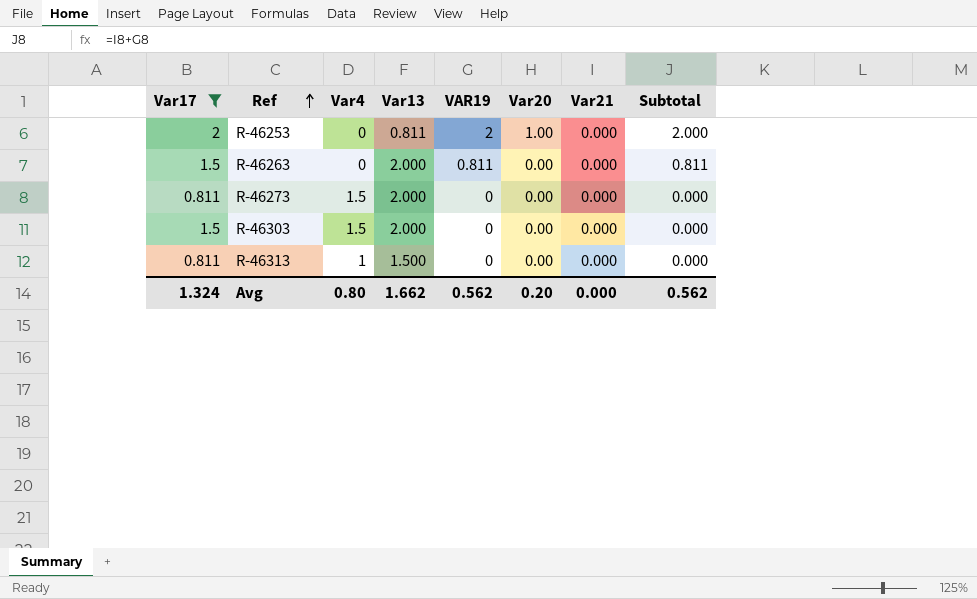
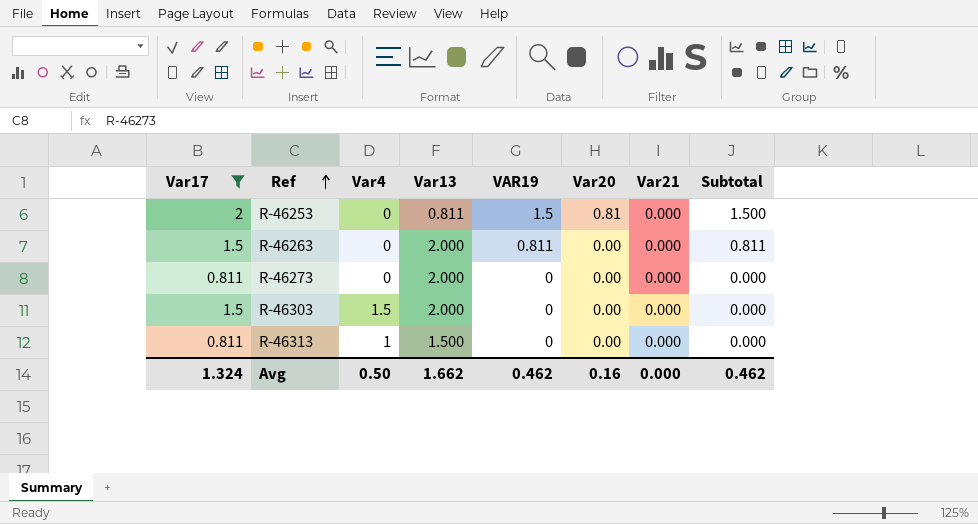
R-46253 | VAR19: 2 -> 1.5
R-46253 | Var20: 1.00 -> 0.81
R-46253 | Subtotal: 2.000 -> 1.500
R-46273 | Var4: 1.5 -> 0
Avg | Var4: 0.80 -> 0.50
Avg | VAR19: 0.562 -> 0.462
Avg | Var20: 0.20 -> 0.16
Avg | Subtotal: 0.562 -> 0.462

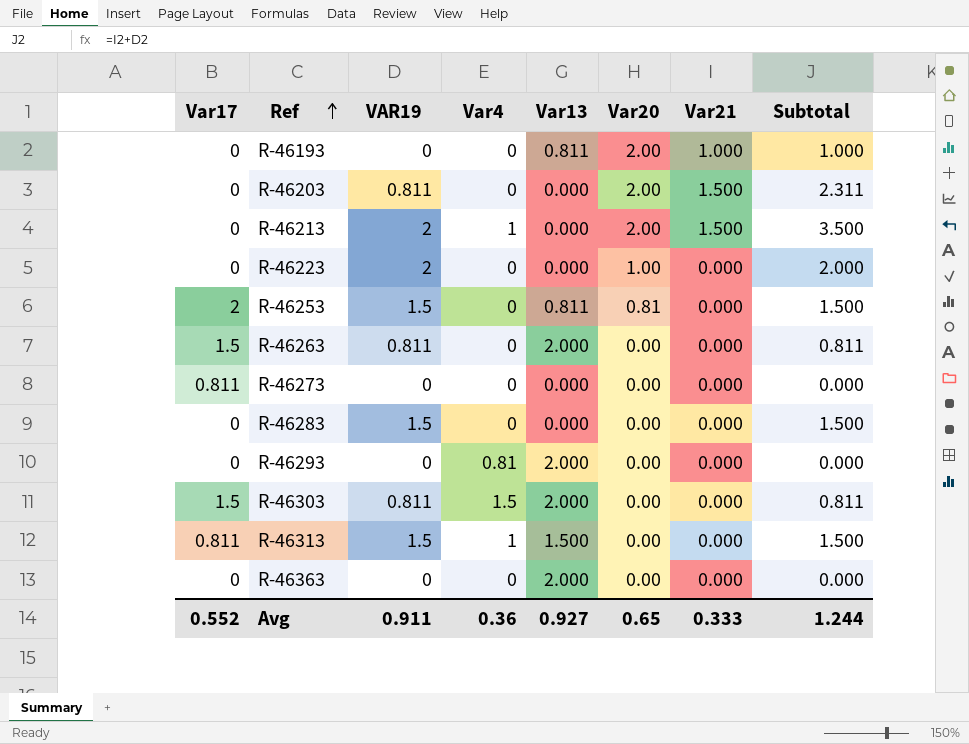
filter: Var17 != 0 -> none
column VAR19 | position: 5 -> 3
R-46273 | Var13: 2.000 -> 0.000
R-46303 | VAR19: 0 -> 0.811
R-46303 | Subtotal: 0.000 -> 0.811
R-46313 | VAR19: 0 -> 1.5
R-46313 | Subtotal: 0.000 -> 1.500
Avg | Var17: 1.324 -> 0.552
Avg | VAR19: 0.462 -> 0.911
Avg | Var4: 0.50 -> 0.36
Avg | Var13: 1.662 -> 0.927
Avg | Var20: 0.16 -> 0.65
Avg | Var21: 0.000 -> 0.333
Avg | Subtotal: 0.462 -> 1.244

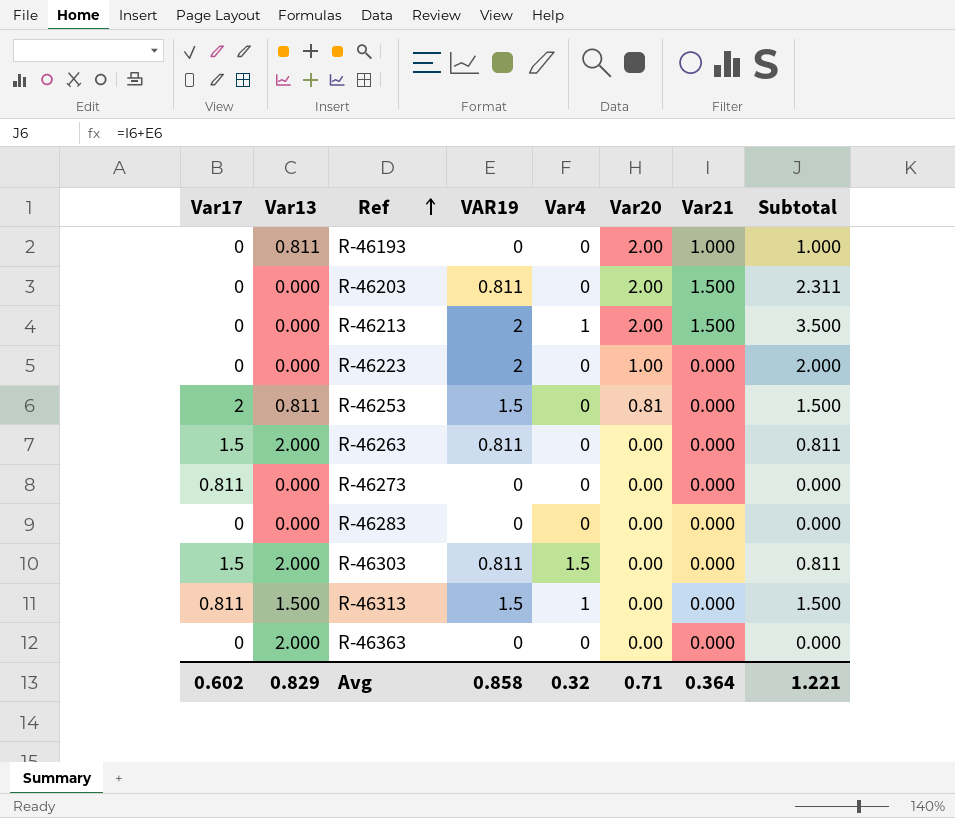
column Var13 | position: 5 -> 2
row R-46293: 0 | 0 | 0.81 | 2.000 | 0.00 | 0.000 | 0.000 -> none
R-46283 | VAR19: 1.5 -> 0
R-46283 | Subtotal: 1.500 -> 0.000
Avg | Var17: 0.552 -> 0.602
Avg | Var13: 0.927 -> 0.829
Avg | VAR19: 0.911 -> 0.858
Avg | Var4: 0.36 -> 0.32
Avg | Var20: 0.65 -> 0.71
Avg | Var21: 0.333 -> 0.364
Avg | Subtotal: 1.244 -> 1.221

